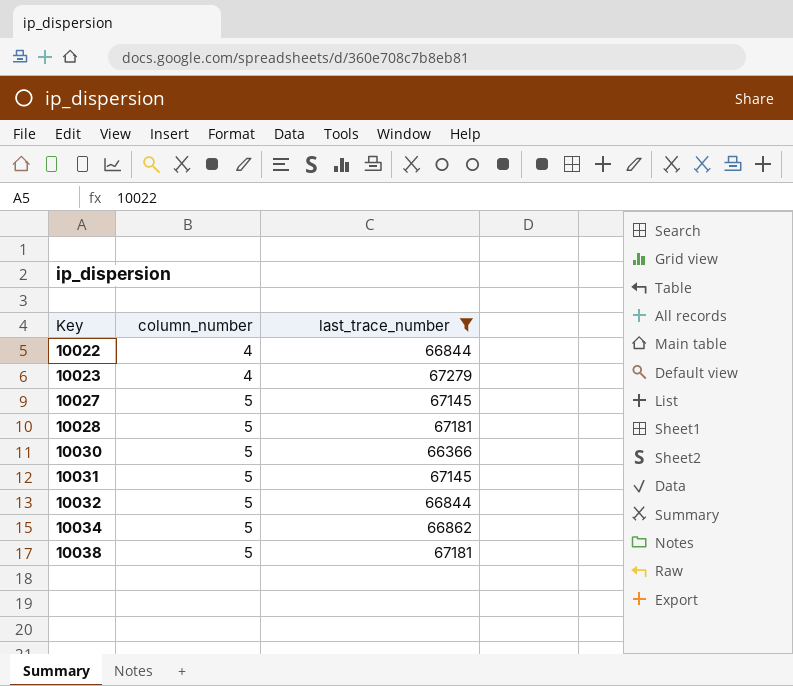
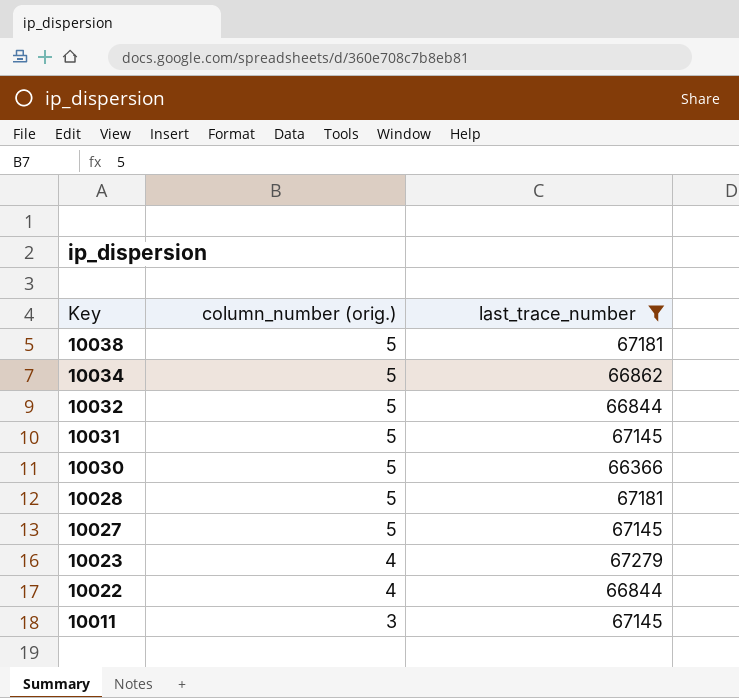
row order: Key ascending -> Key descending
column name: column_number -> column_number (orig.)
row 10011: none -> 3 | 67145

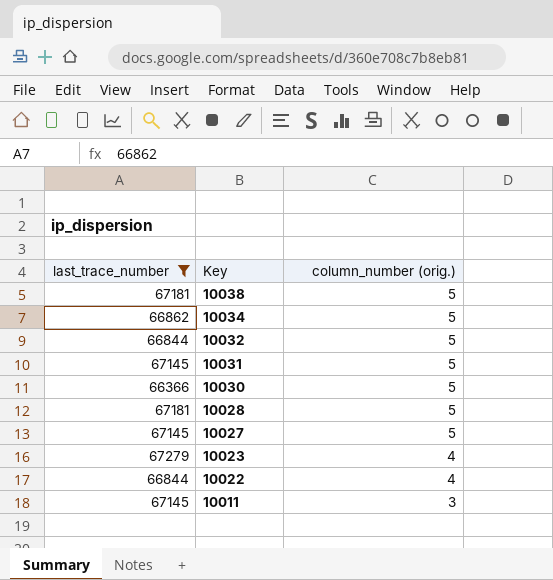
column last_trace_number | position: 3 -> 1

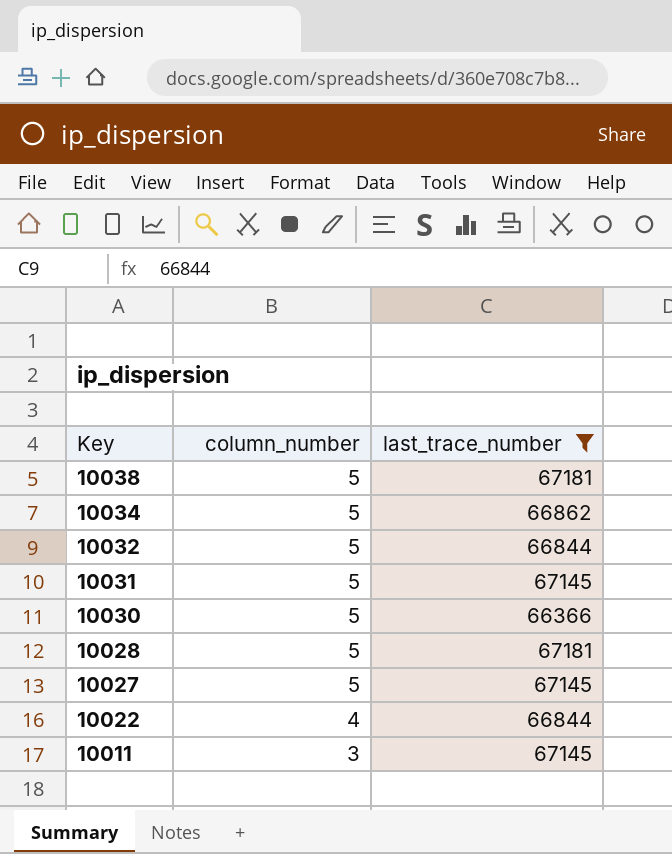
column name: column_number (orig.) -> column_number
column last_trace_number | position: 1 -> 3
row 10023: 67279 | 4 -> none

